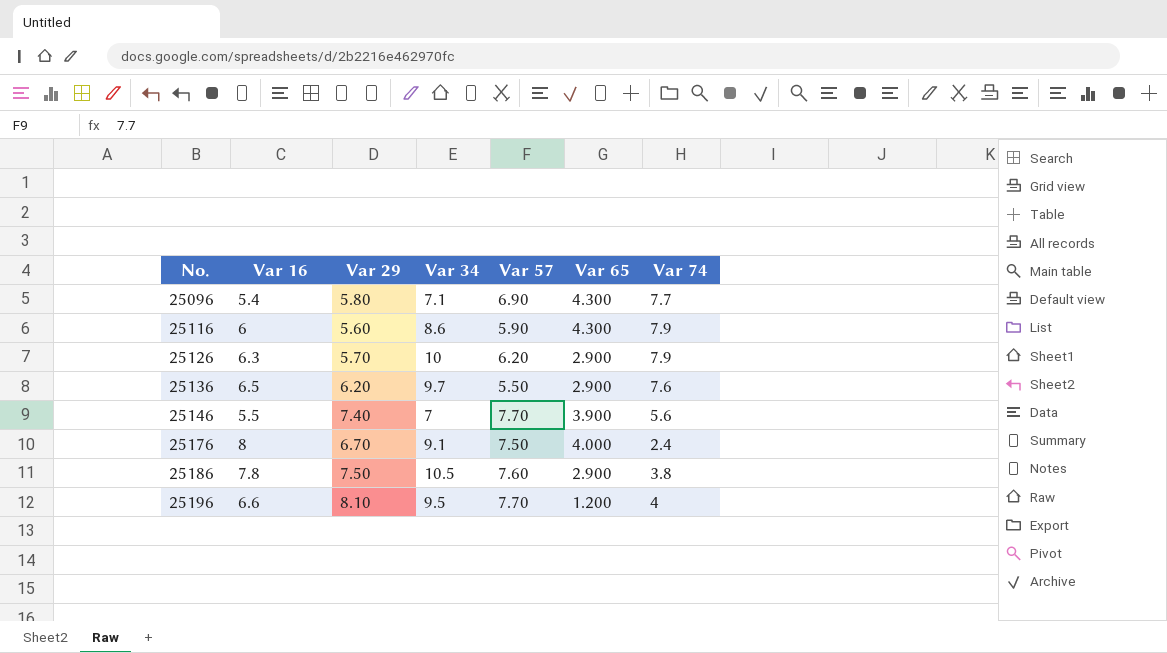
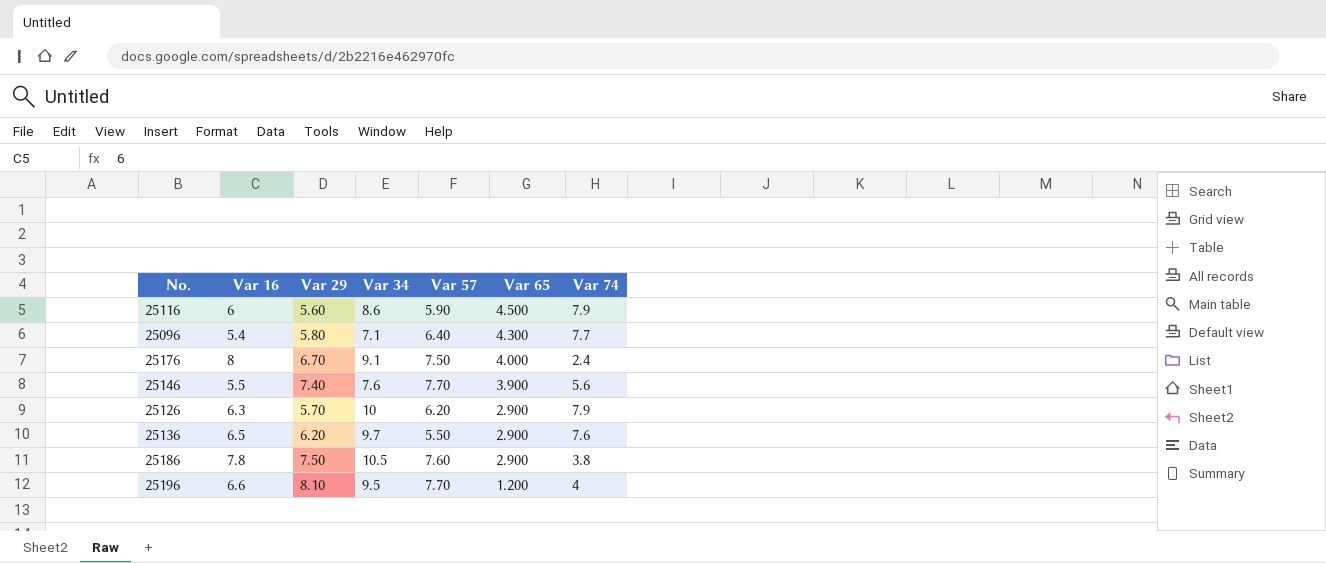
row order: No. ascending -> Var 65 descending
25116 | Var 65: 4.300 -> 4.500
25096 | Var 57: 6.90 -> 6.40
25146 | Var 34: 7 -> 7.6

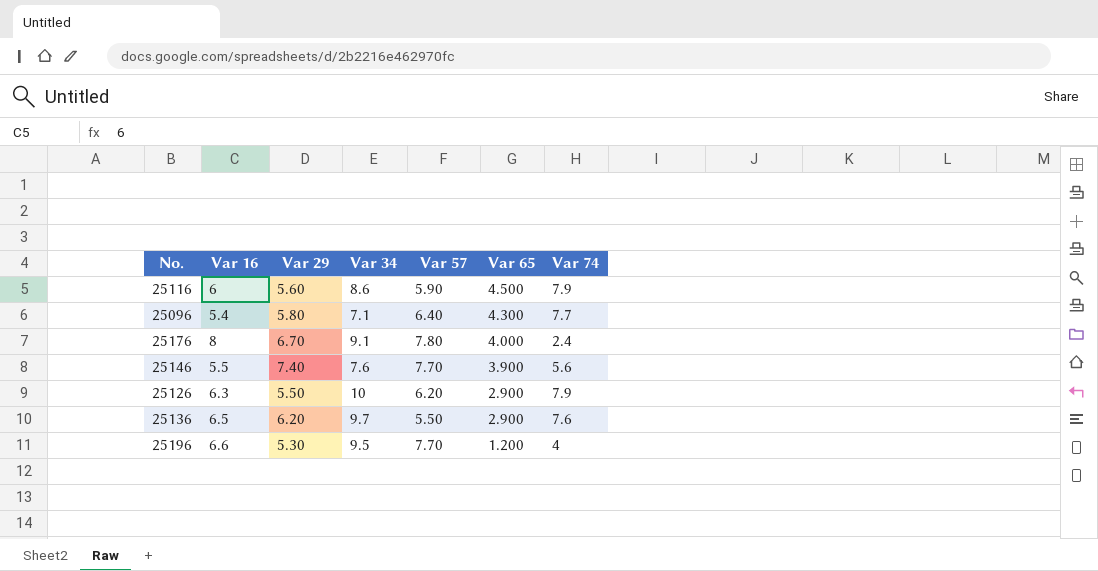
row 25186: 7.8 | 7.50 | 10.5 | 7.60 | 2.900 | 3.8 -> none
25176 | Var 57: 7.50 -> 7.80
25126 | Var 29: 5.70 -> 5.50
25196 | Var 29: 8.10 -> 5.30

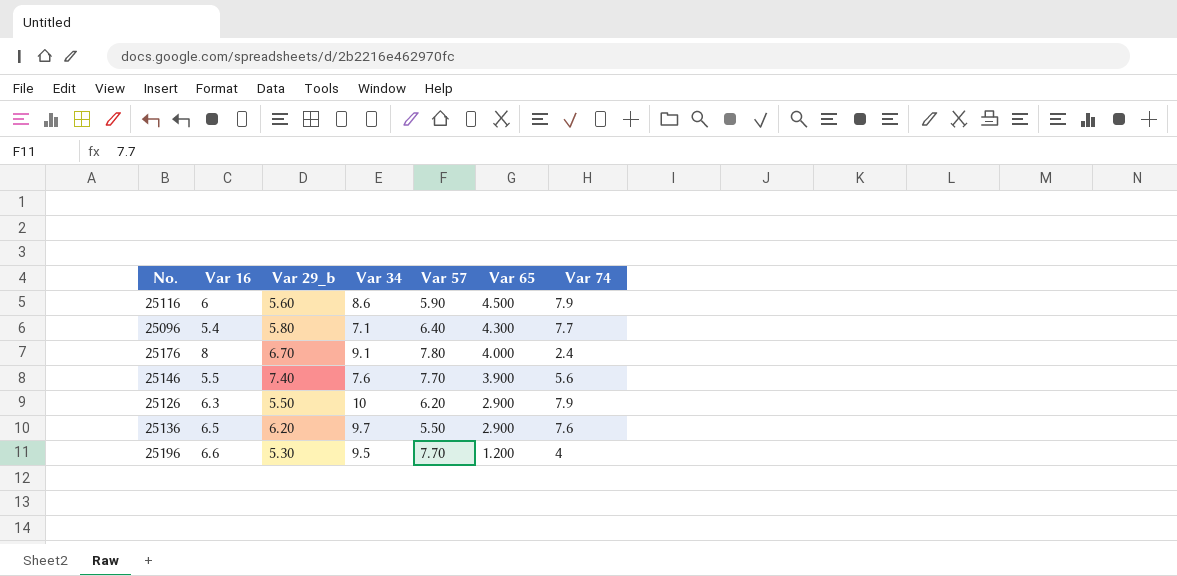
column name: Var 29 -> Var 29_b

